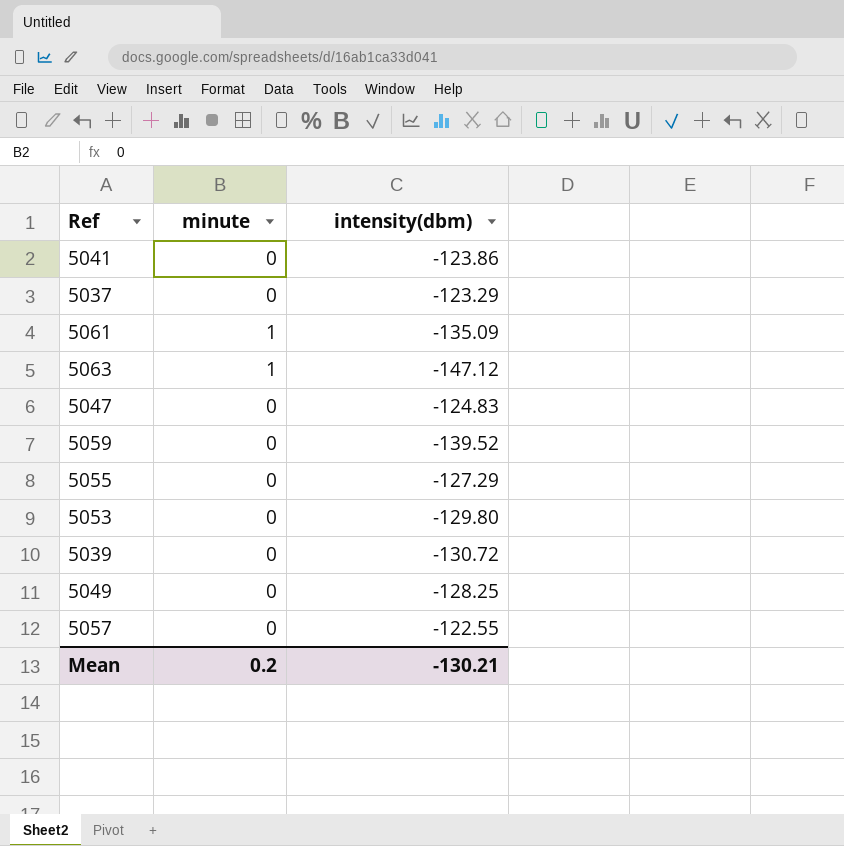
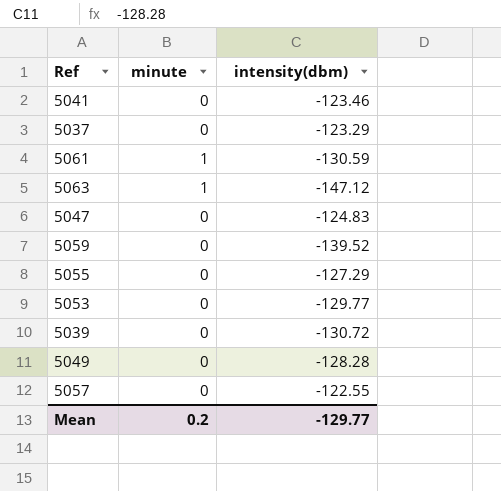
5041 | intensity(dbm): -123.86 -> -123.46
5061 | intensity(dbm): -135.09 -> -130.59
5053 | intensity(dbm): -129.80 -> -129.77
5049 | intensity(dbm): -128.25 -> -128.28
Mean | intensity(dbm): -130.21 -> -129.77

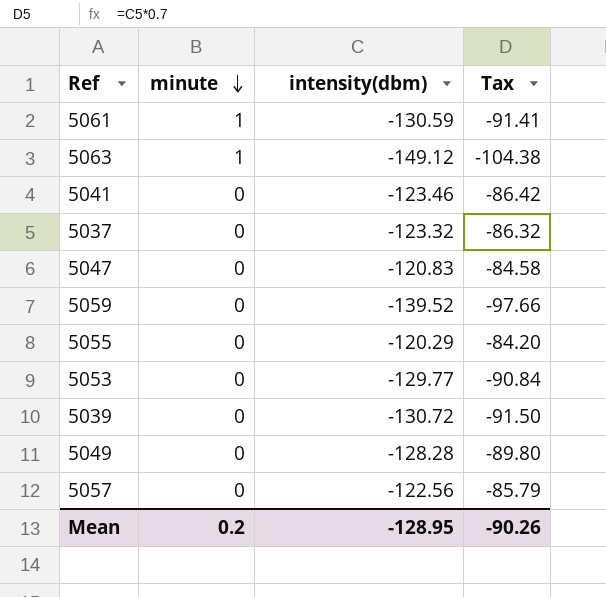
row order: none -> minute descending
column Tax | formula: none -> [intensity(dbm)] * 0.7
5063 | intensity(dbm): -147.12 -> -149.12
5037 | intensity(dbm): -123.29 -> -123.32
5047 | intensity(dbm): -124.83 -> -120.83
5055 | intensity(dbm): -127.29 -> -120.29
5057 | intensity(dbm): -122.55 -> -122.56
Mean | intensity(dbm): -129.77 -> -128.95

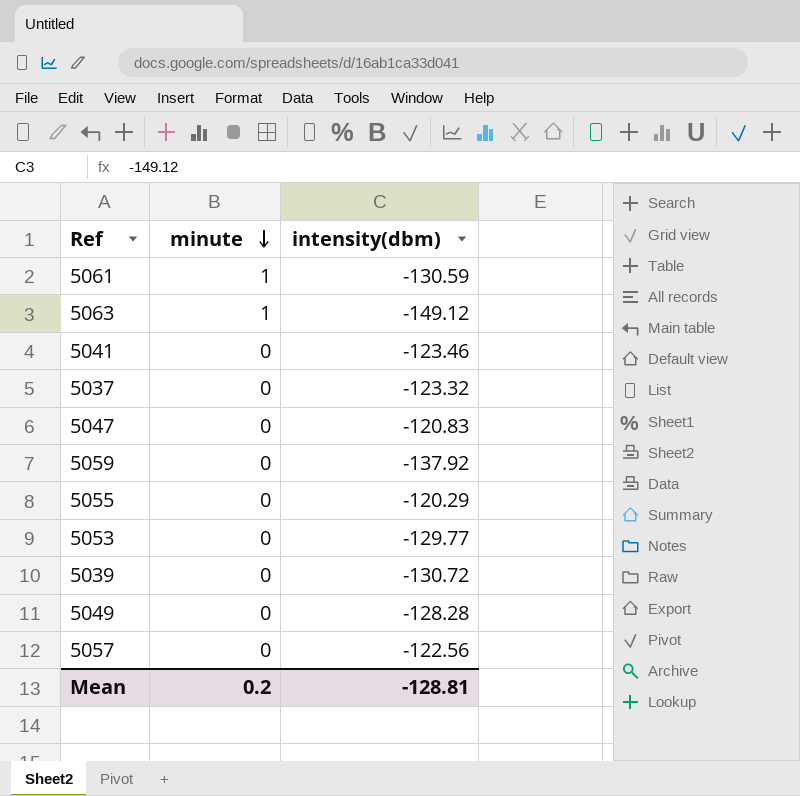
column Tax | formula: [intensity(dbm)] * 0.7 -> none
5059 | intensity(dbm): -139.52 -> -137.92
Mean | intensity(dbm): -128.95 -> -128.81

